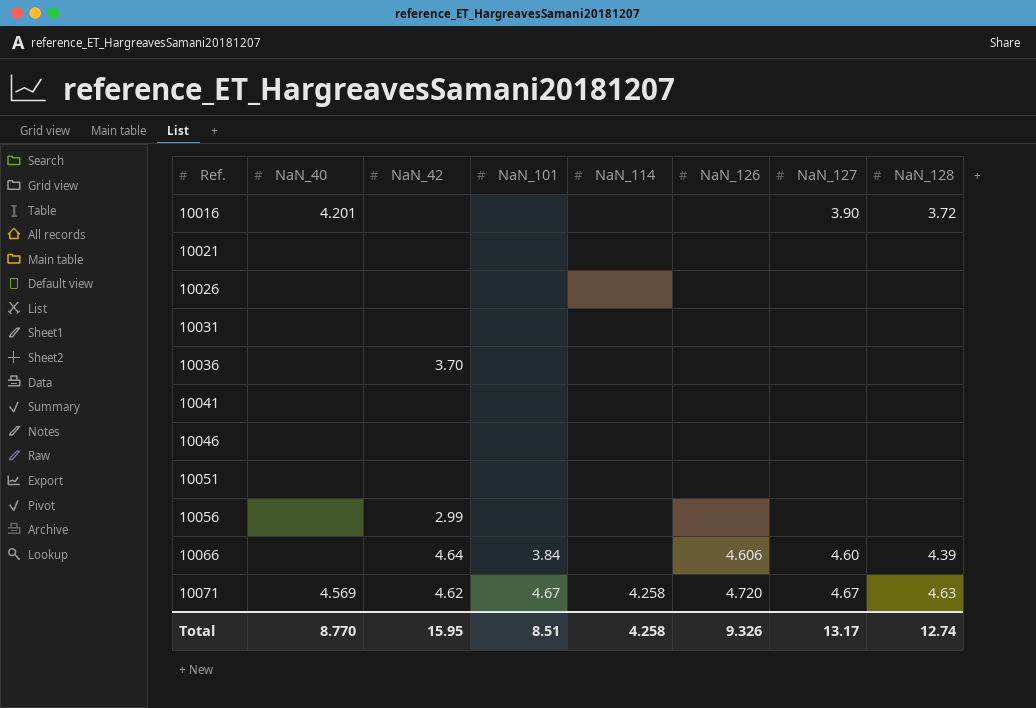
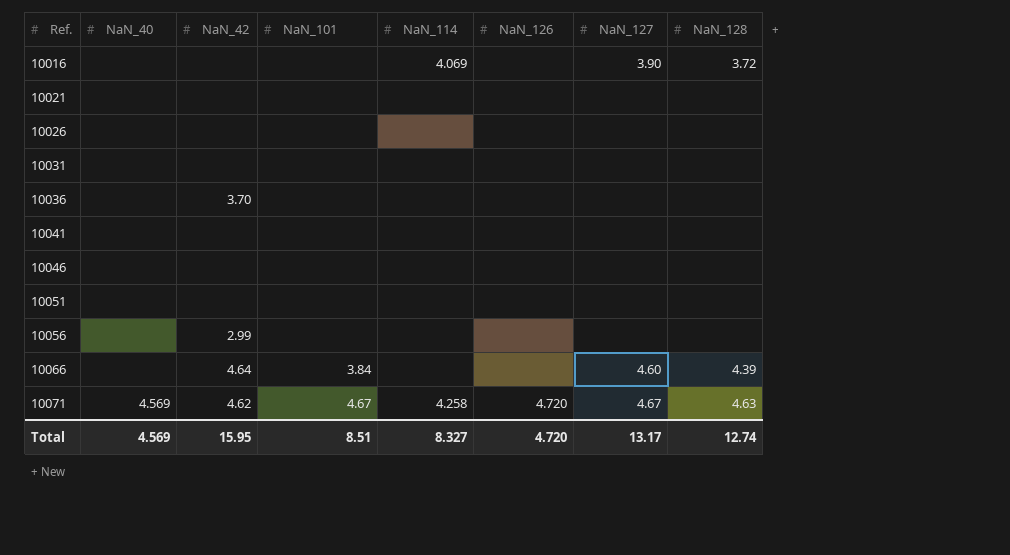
10016 | NaN_40: 4.201 -> none
10016 | NaN_114: none -> 4.069
10066 | NaN_126: 4.606 -> none
Total | NaN_40: 8.770 -> 4.569
Total | NaN_114: 4.258 -> 8.327
Total | NaN_126: 9.326 -> 4.720

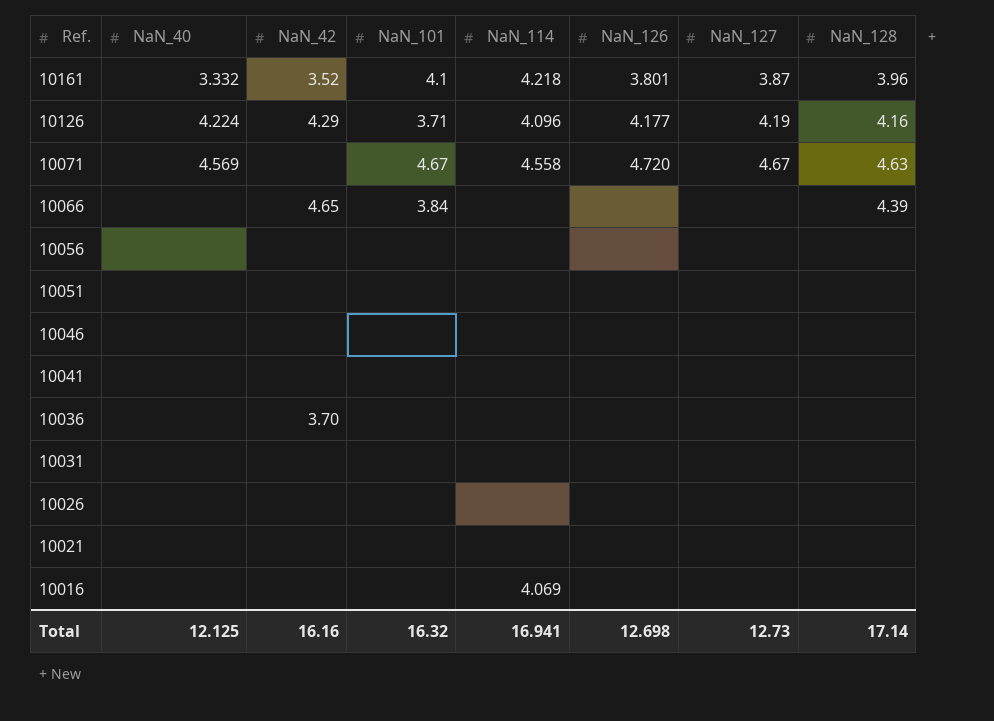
row order: Ref. ascending -> Ref. descending
row 10161: none -> 3.332 | 3.52 | 4.1 | 4.218 | 3.801 | 3.87 | 3.96
row 10126: none -> 4.224 | 4.29 | 3.71 | 4.096 | 4.177 | 4.19 | 4.16
10071 | NaN_42: 4.62 -> none
10071 | NaN_114: 4.258 -> 4.558
10066 | NaN_42: 4.64 -> 4.65
10066 | NaN_127: 4.60 -> none
10056 | NaN_42: 2.99 -> none
10016 | NaN_127: 3.90 -> none
10016 | NaN_128: 3.72 -> none
Total | NaN_40: 4.569 -> 12.125
Total | NaN_42: 15.95 -> 16.16
Total | NaN_101: 8.51 -> 16.32
Total | NaN_114: 8.327 -> 16.941
Total | NaN_126: 4.720 -> 12.698
Total | NaN_127: 13.17 -> 12.73
Total | NaN_128: 12.74 -> 17.14

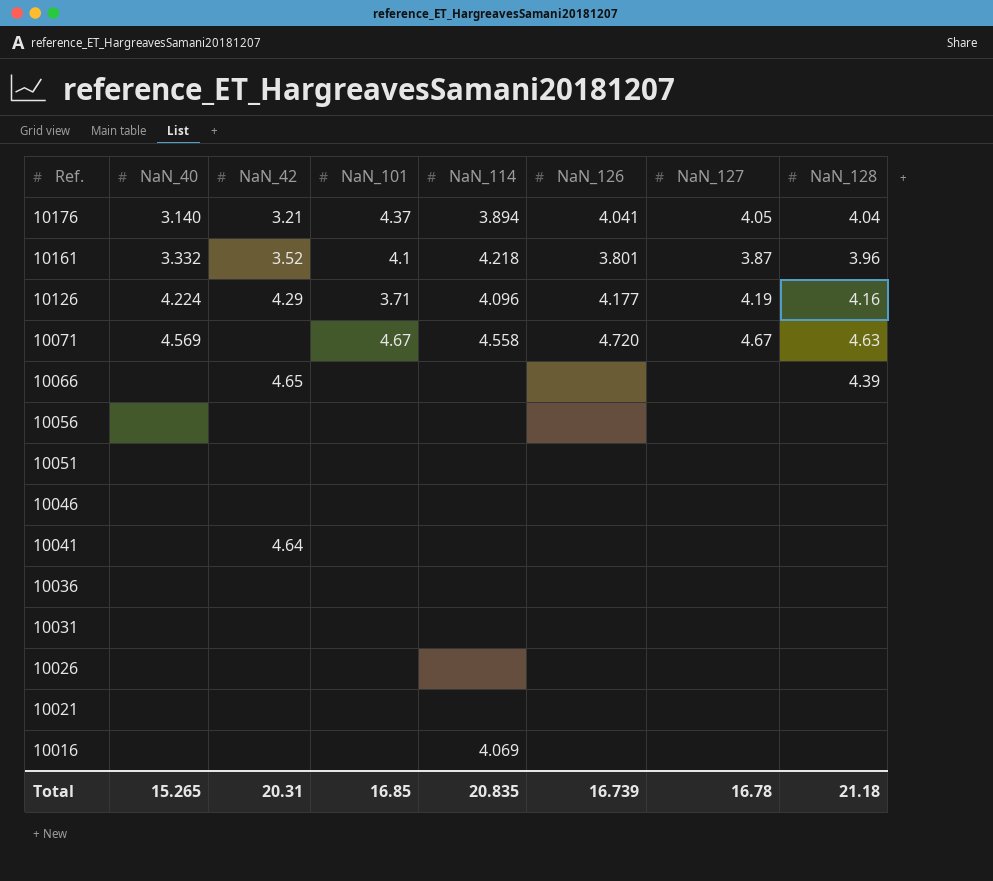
row 10176: none -> 3.140 | 3.21 | 4.37 | 3.894 | 4.041 | 4.05 | 4.04
10066 | NaN_101: 3.84 -> none
10041 | NaN_42: none -> 4.64
10036 | NaN_42: 3.70 -> none
Total | NaN_40: 12.125 -> 15.265
Total | NaN_42: 16.16 -> 20.31
Total | NaN_101: 16.32 -> 16.85
Total | NaN_114: 16.941 -> 20.835
Total | NaN_126: 12.698 -> 16.739
Total | NaN_127: 12.73 -> 16.78
Total | NaN_128: 17.14 -> 21.18

